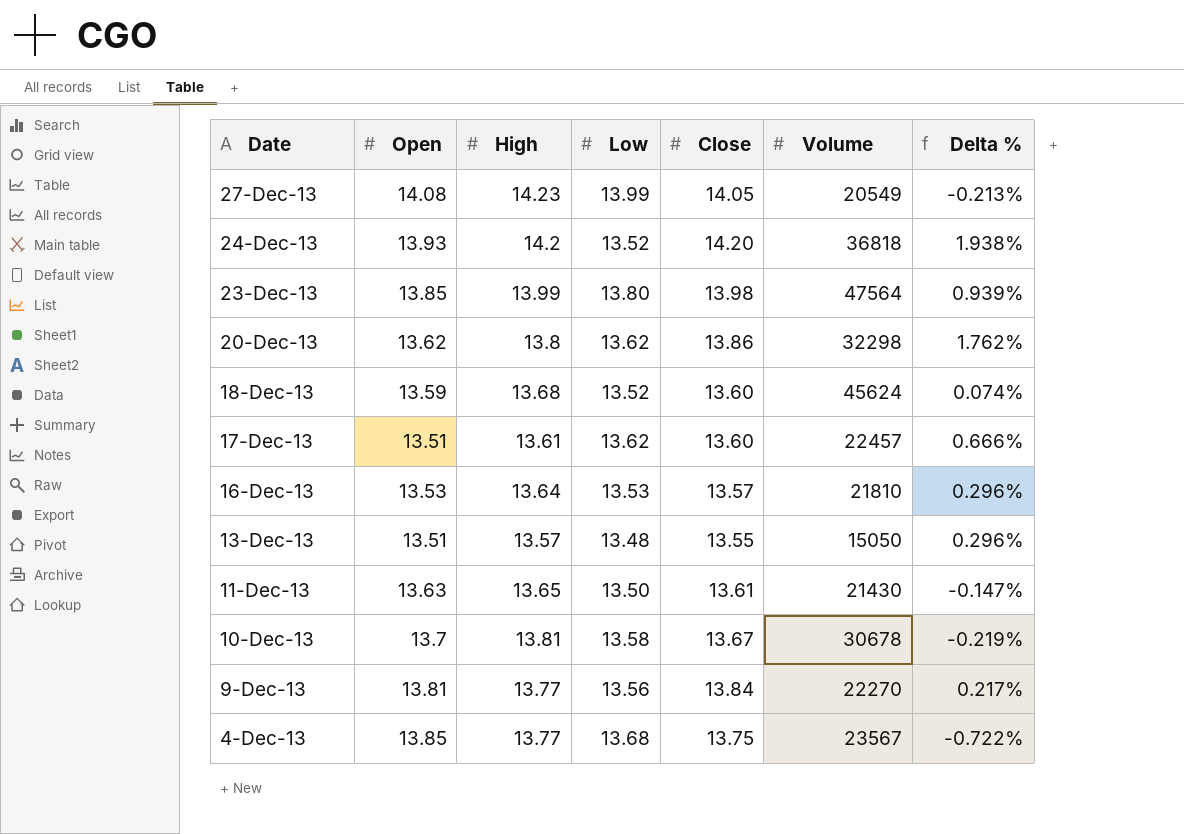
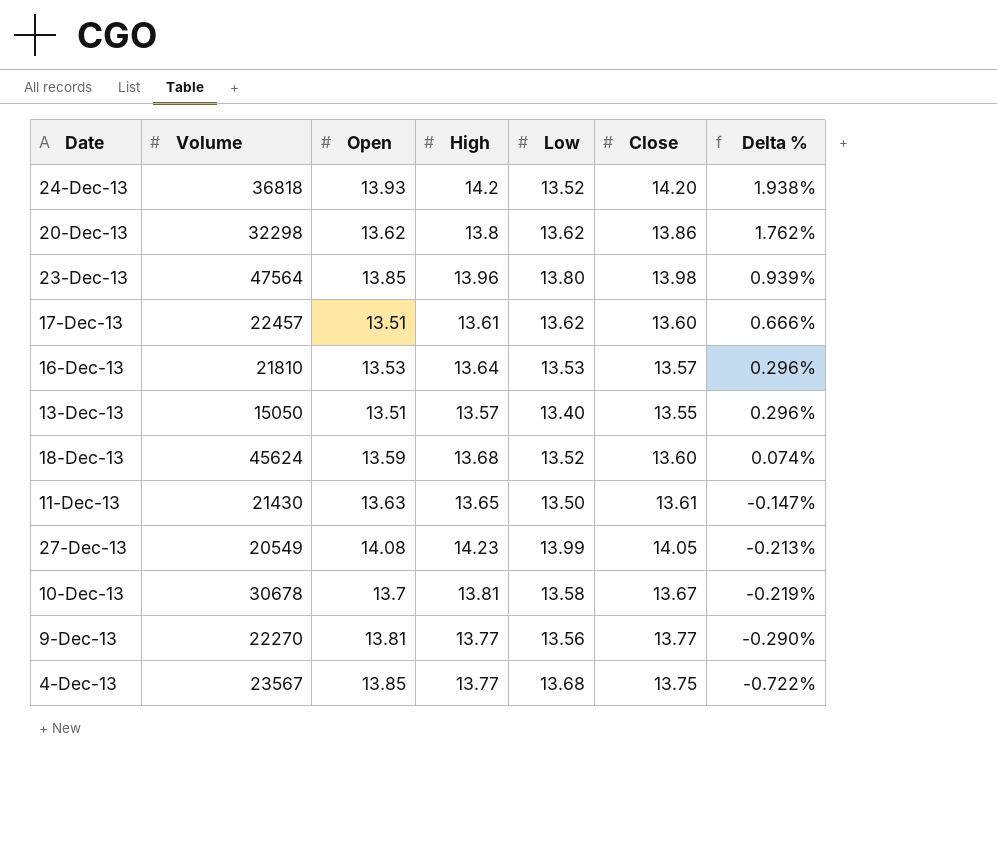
row order: Date descending -> Delta % descending
column Volume | position: 6 -> 2
23-Dec-13 | High: 13.99 -> 13.96
13-Dec-13 | Low: 13.48 -> 13.40
9-Dec-13 | Close: 13.84 -> 13.77
9-Dec-13 | Delta %: 0.217% -> -0.290%

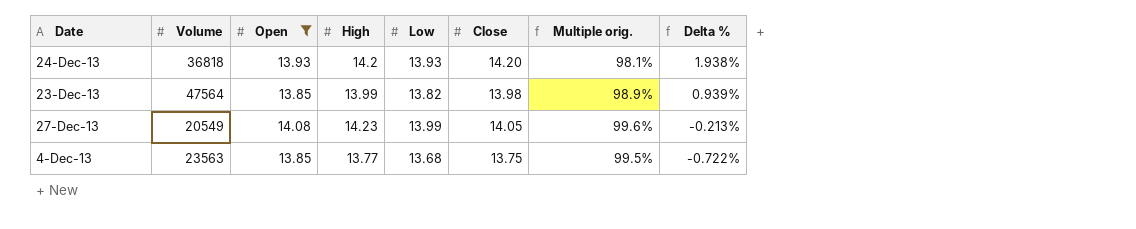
filter: none -> Open >= 13.85
column Multiple orig. | formula: none -> [Low] / [Close]
24-Dec-13 | Low: 13.52 -> 13.93
23-Dec-13 | High: 13.96 -> 13.99
23-Dec-13 | Low: 13.80 -> 13.82
4-Dec-13 | Volume: 23567 -> 23563

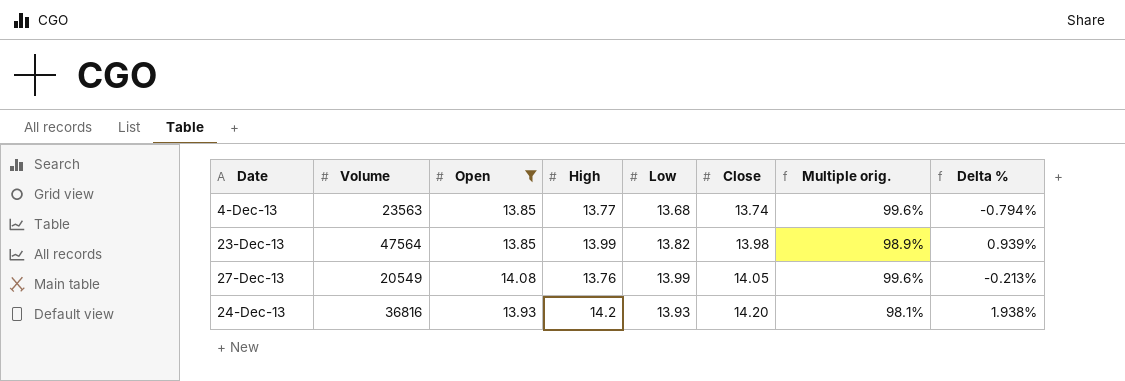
row order: Delta % descending -> Close ascending
4-Dec-13 | Close: 13.75 -> 13.74
4-Dec-13 | Multiple orig.: 99.5% -> 99.6%
4-Dec-13 | Delta %: -0.722% -> -0.794%
27-Dec-13 | High: 14.23 -> 13.76
24-Dec-13 | Volume: 36818 -> 36816

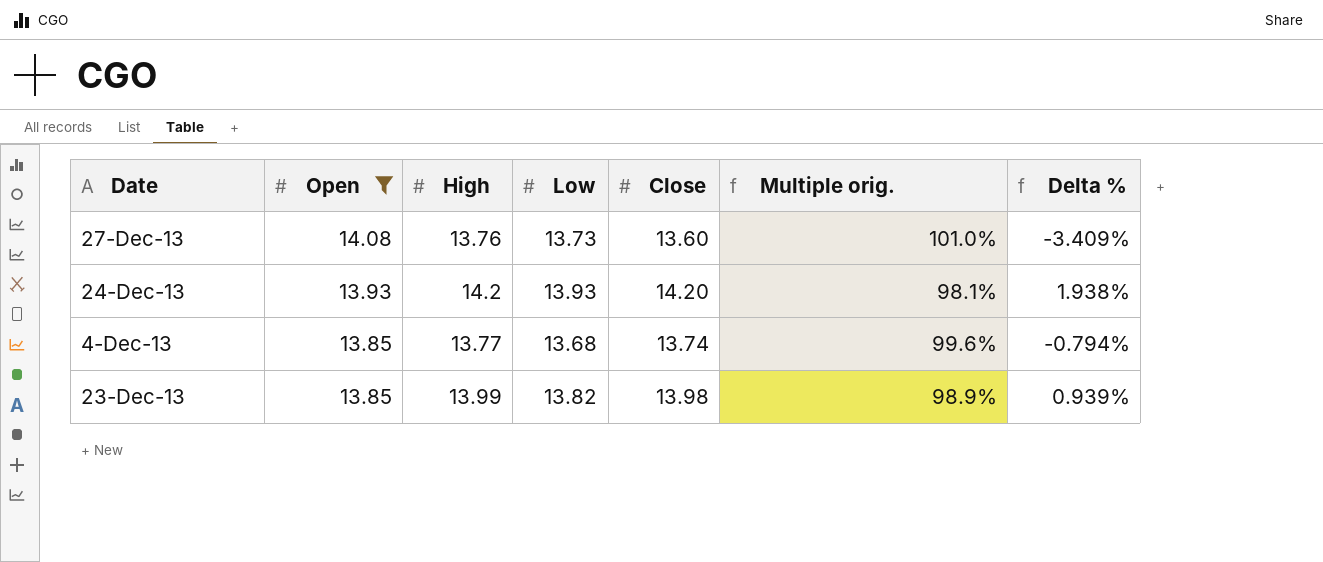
row order: Close ascending -> Open descending
column Volume | position: 2 -> none
27-Dec-13 | Low: 13.99 -> 13.73
27-Dec-13 | Close: 14.05 -> 13.60
27-Dec-13 | Multiple orig.: 99.6% -> 101.0%
27-Dec-13 | Delta %: -0.213% -> -3.409%

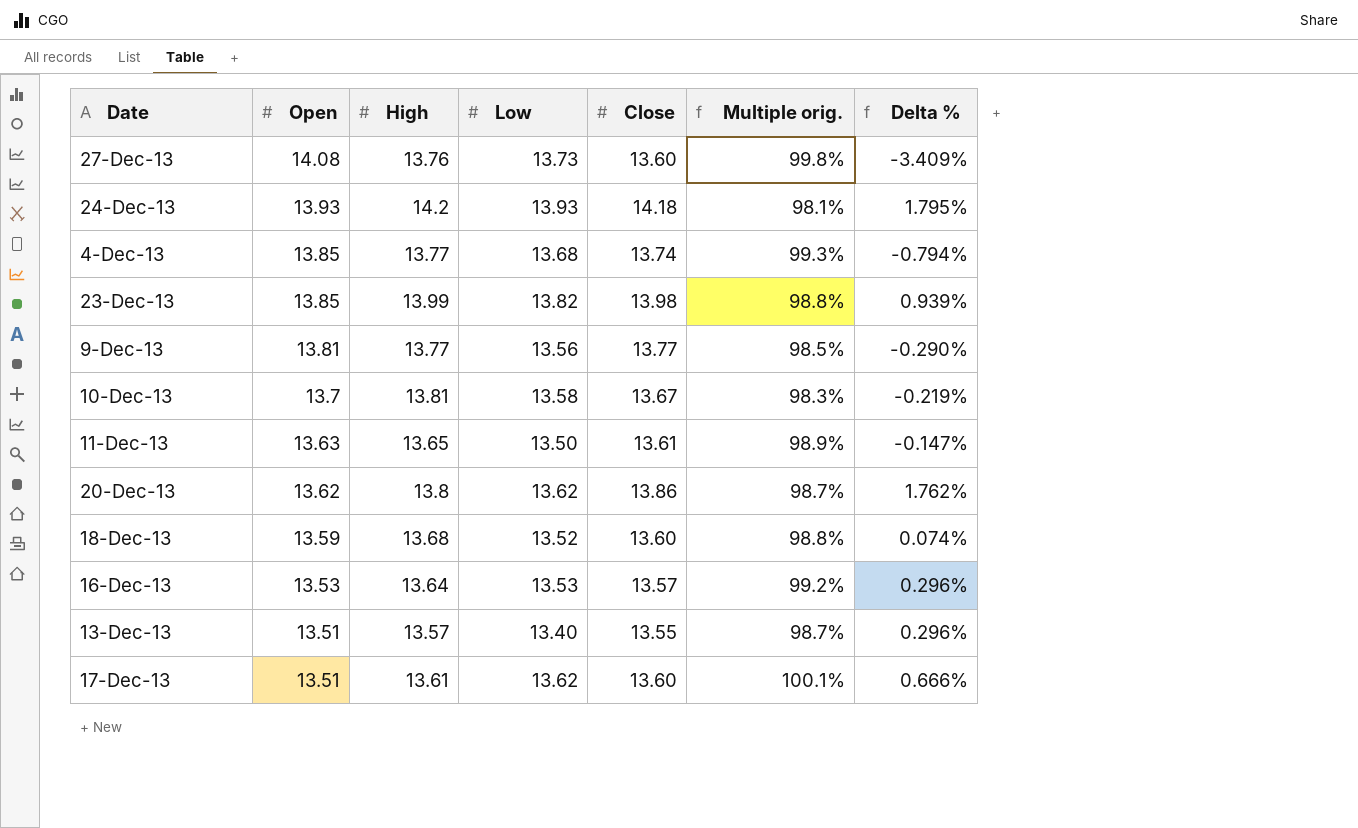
filter: Open >= 13.85 -> none
column Multiple orig. | formula: [Low] / [Close] -> [Low] / [High]
24-Dec-13 | Close: 14.20 -> 14.18
24-Dec-13 | Delta %: 1.938% -> 1.795%

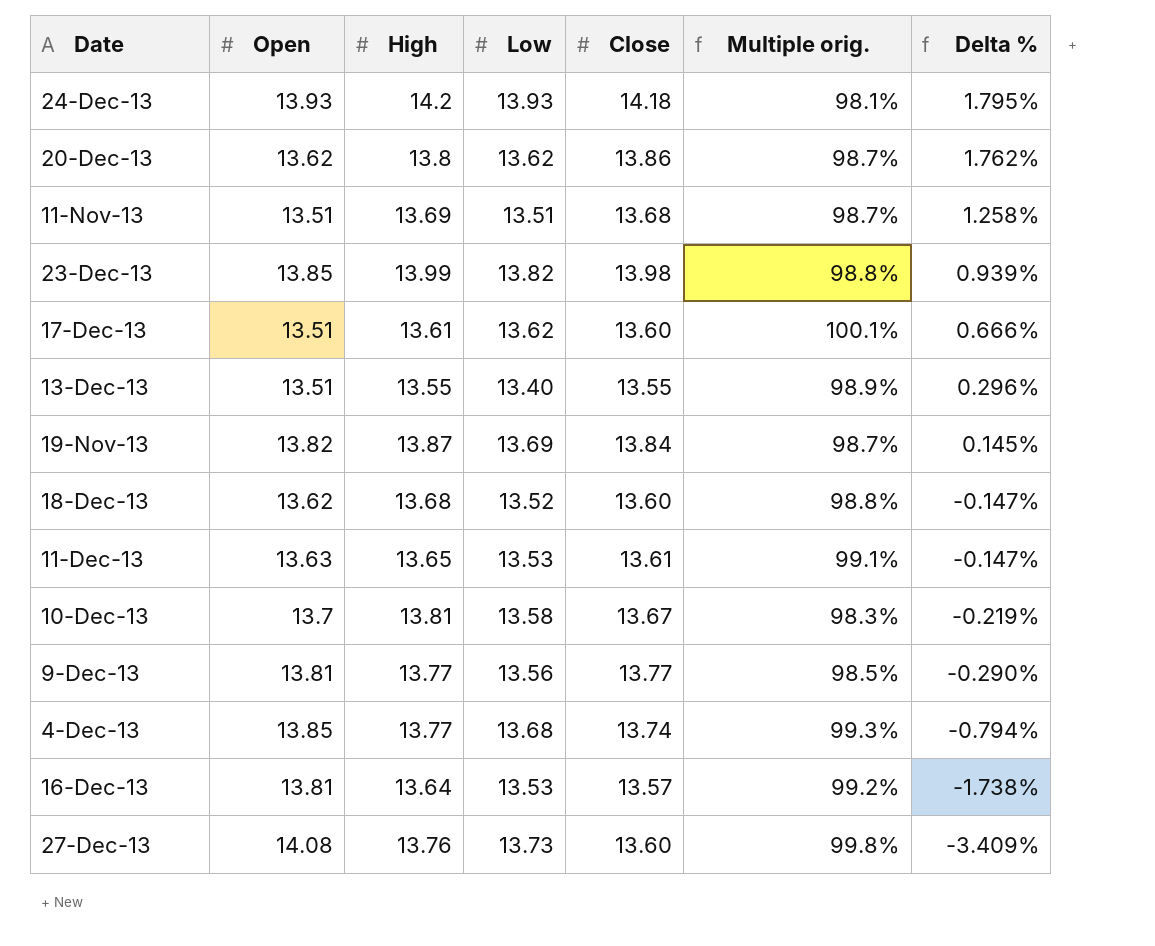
row order: Open descending -> Delta % descending
row 11-Nov-13: none -> 13.51 | 13.69 | 13.51 | 13.68 | 98.7% | 1.258%
13-Dec-13 | High: 13.57 -> 13.55
13-Dec-13 | Multiple orig.: 98.7% -> 98.9%
row 19-Nov-13: none -> 13.82 | 13.87 | 13.69 | 13.84 | 98.7% | 0.145%
18-Dec-13 | Open: 13.59 -> 13.62
18-Dec-13 | Delta %: 0.074% -> -0.147%
11-Dec-13 | Low: 13.50 -> 13.53
11-Dec-13 | Multiple orig.: 98.9% -> 99.1%
16-Dec-13 | Open: 13.53 -> 13.81
16-Dec-13 | Delta %: 0.296% -> -1.738%

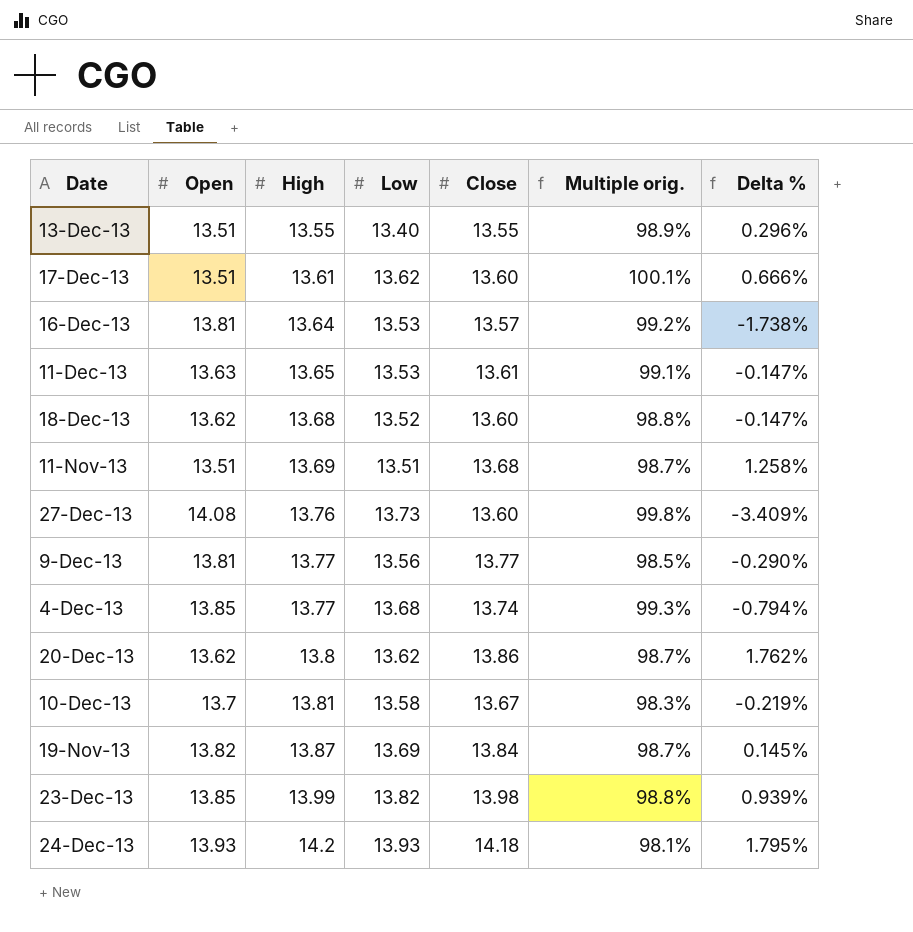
row order: Delta % descending -> High ascending

